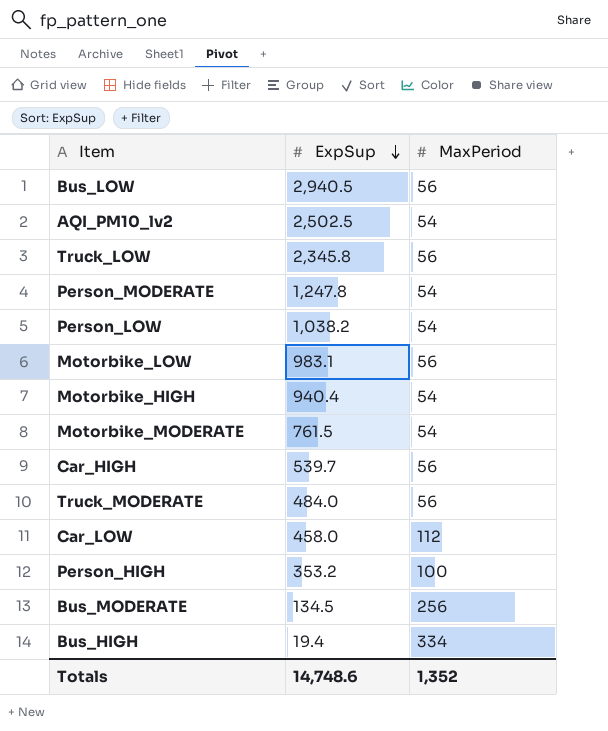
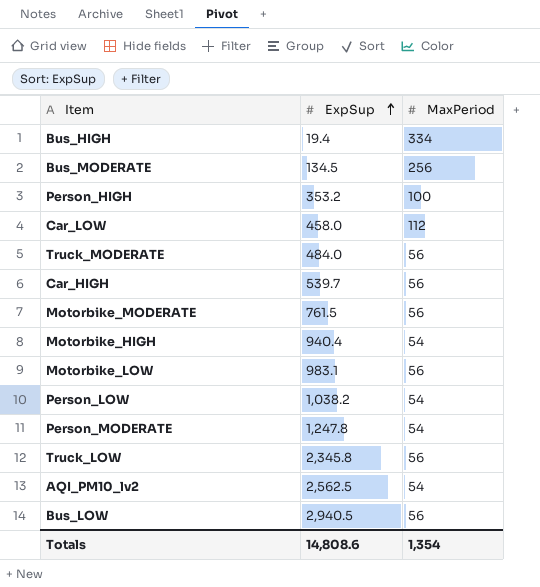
row order: ExpSup descending -> ExpSup ascending
Motorbike_MODERATE | MaxPeriod: 54 -> 56
AQI_PM10_lv2 | ExpSup: 2,502.5 -> 2,562.5
Totals | ExpSup: 14,748.6 -> 14,808.6
Totals | MaxPeriod: 1,352 -> 1,354

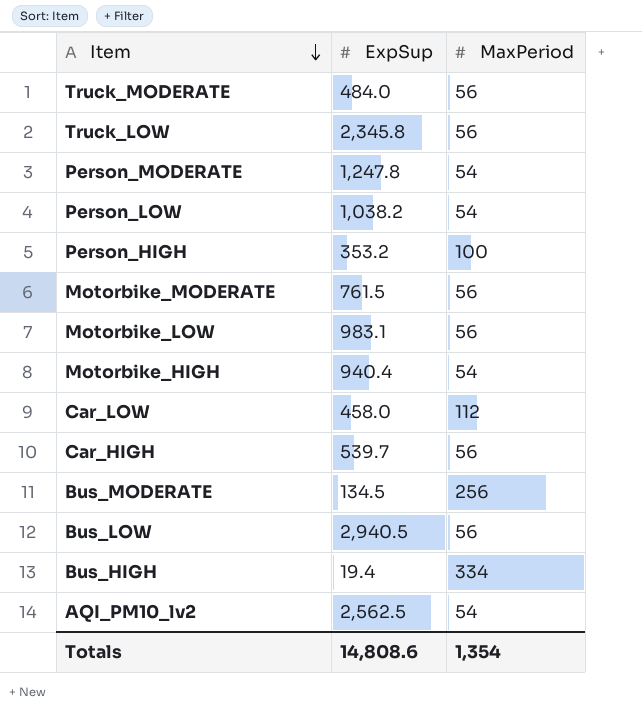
row order: ExpSup ascending -> Item descending

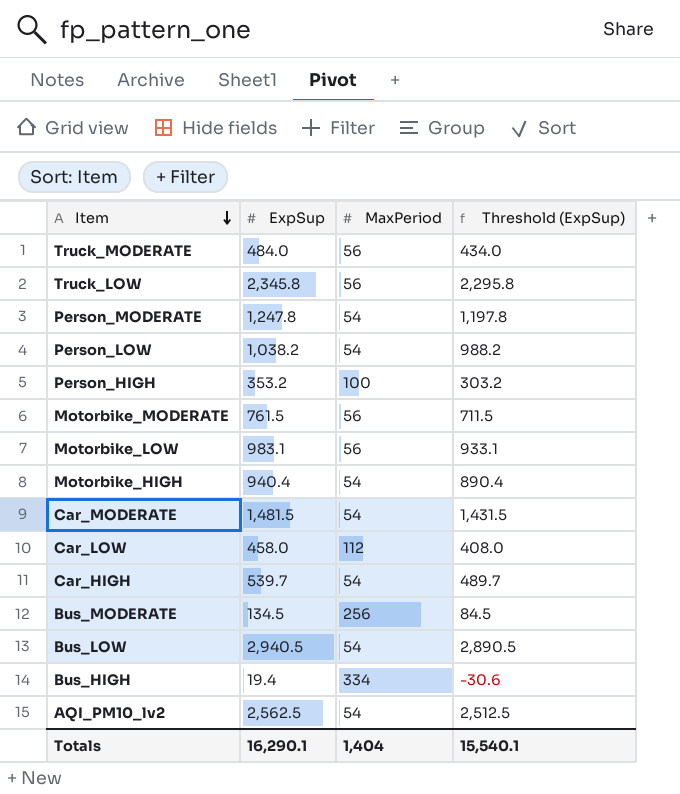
column Threshold (ExpSup) | formula: none -> [ExpSup] - 50
row Car_MODERATE: none -> 1,481.5 | 54 | 1,431.5
Car_HIGH | MaxPeriod: 56 -> 54
Bus_LOW | MaxPeriod: 56 -> 54
Totals | ExpSup: 14,808.6 -> 16,290.1
Totals | MaxPeriod: 1,354 -> 1,404

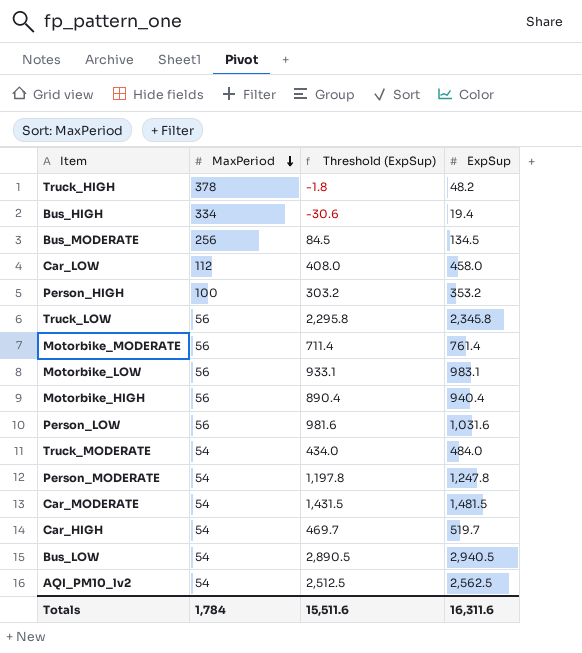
row order: Item descending -> MaxPeriod descending
column ExpSup | position: 2 -> 4
row Truck_HIGH: none -> 378 | -1.8 | 48.2
Motorbike_MODERATE | Threshold (ExpSup): 711.5 -> 711.4
Motorbike_MODERATE | ExpSup: 761.5 -> 761.4
Motorbike_HIGH | MaxPeriod: 54 -> 56
Person_LOW | MaxPeriod: 54 -> 56
Person_LOW | Threshold (ExpSup): 988.2 -> 981.6
Person_LOW | ExpSup: 1,038.2 -> 1,031.6
Truck_MODERATE | MaxPeriod: 56 -> 54
Car_HIGH | Threshold (ExpSup): 489.7 -> 469.7
Car_HIGH | ExpSup: 539.7 -> 519.7
Totals | MaxPeriod: 1,404 -> 1,784
Totals | Threshold (ExpSup): 15,540.1 -> 15,511.6
Totals | ExpSup: 16,290.1 -> 16,311.6

